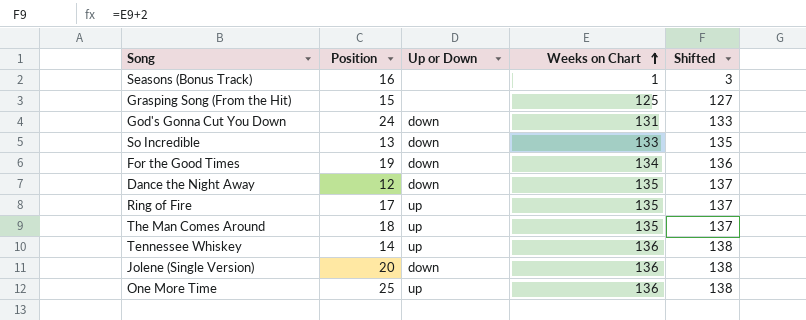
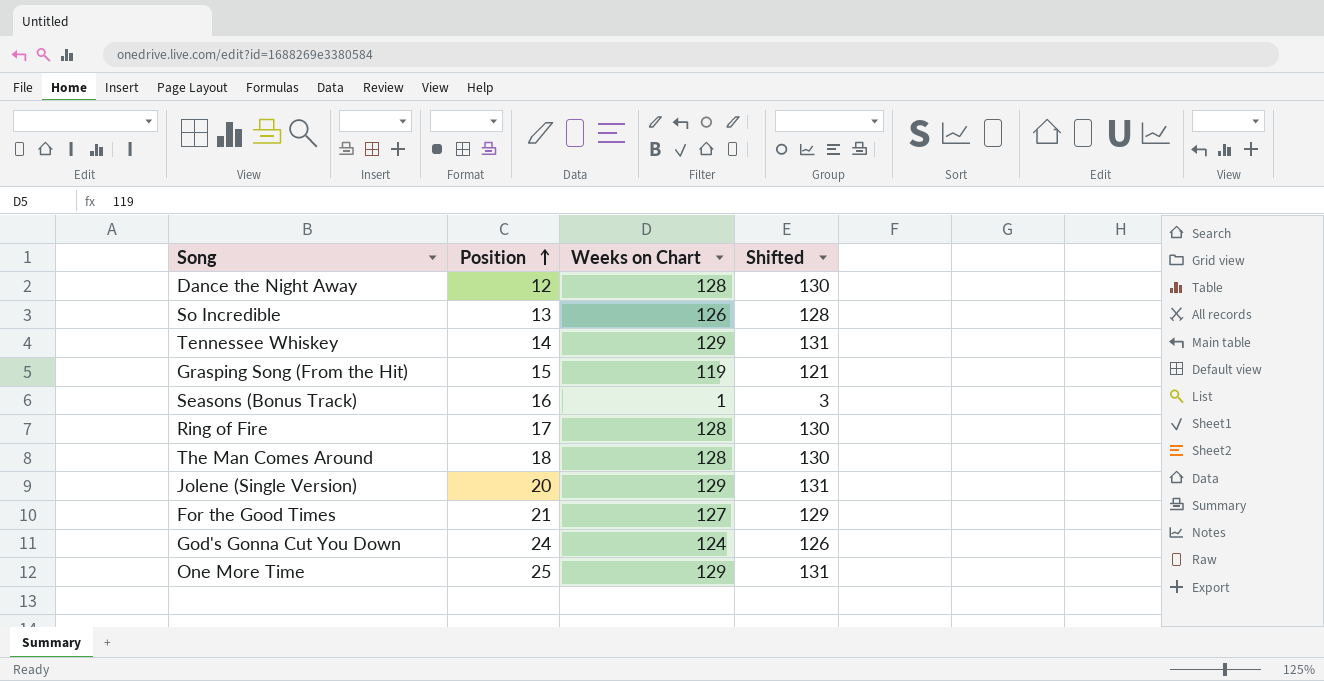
row order: Weeks on Chart ascending -> Position ascending
column Up or Down | position: 3 -> none
Dance the Night Away | Weeks on Chart: 135 -> 128
Dance the Night Away | Shifted: 137 -> 130
So Incredible | Weeks on Chart: 133 -> 126
So Incredible | Shifted: 135 -> 128
Tennessee Whiskey | Weeks on Chart: 136 -> 129
Tennessee Whiskey | Shifted: 138 -> 131
Grasping Song (From the Hit) | Weeks on Chart: 125 -> 119
Grasping Song (From the Hit) | Shifted: 127 -> 121
Ring of Fire | Weeks on Chart: 135 -> 128
Ring of Fire | Shifted: 137 -> 130
The Man Comes Around | Weeks on Chart: 135 -> 128
The Man Comes Around | Shifted: 137 -> 130
Jolene (Single Version) | Weeks on Chart: 136 -> 129
Jolene (Single Version) | Shifted: 138 -> 131
For the Good Times | Position: 19 -> 21
For the Good Times | Weeks on Chart: 134 -> 127
For the Good Times | Shifted: 136 -> 129
God's Gonna Cut You Down | Weeks on Chart: 131 -> 124
God's Gonna Cut You Down | Shifted: 133 -> 126
One More Time | Weeks on Chart: 136 -> 129
One More Time | Shifted: 138 -> 131

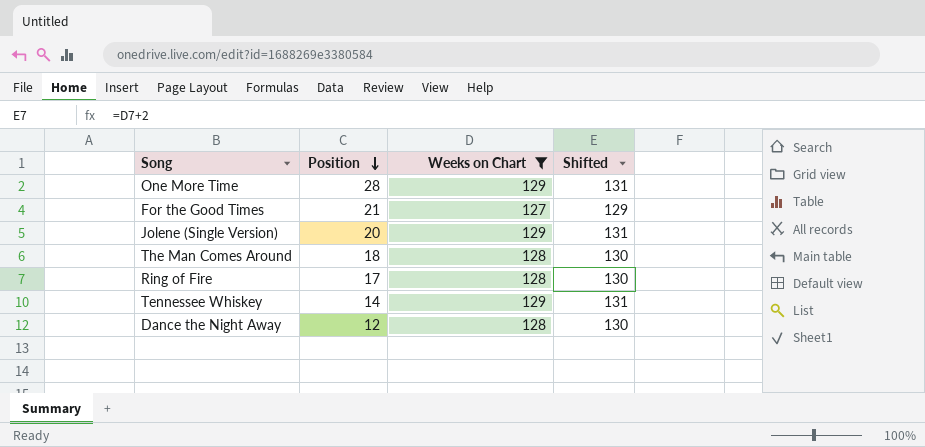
filter: none -> Weeks on Chart >= 127
row order: Position ascending -> Position descending
One More Time | Position: 25 -> 28

